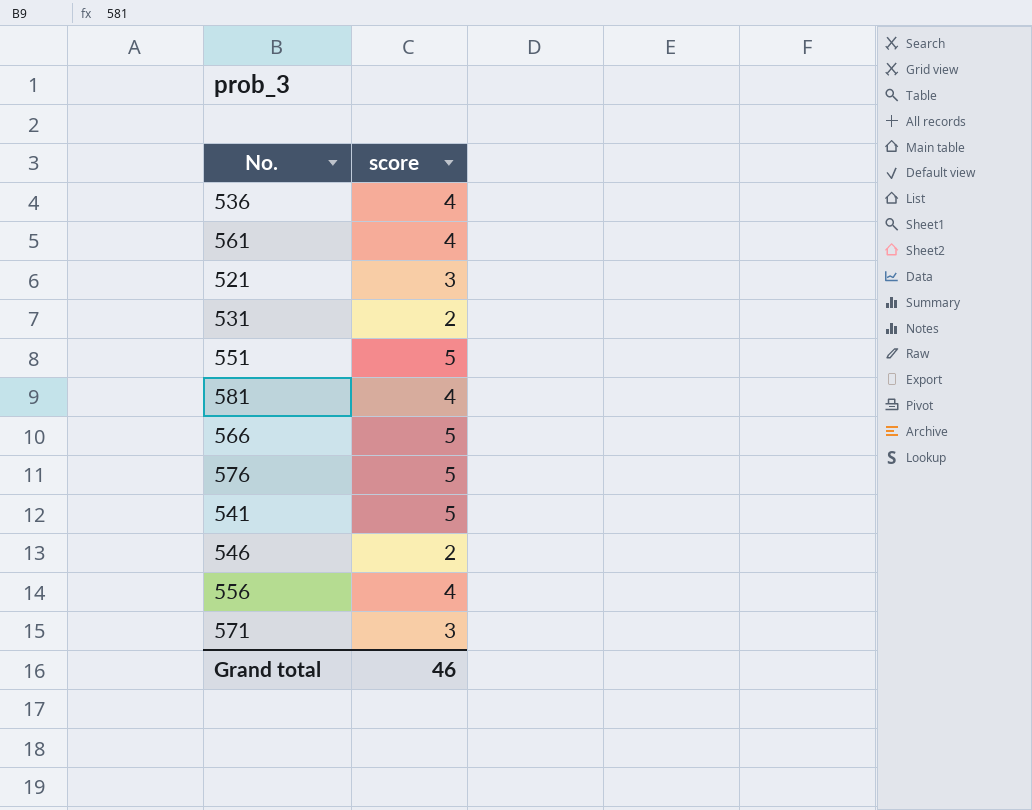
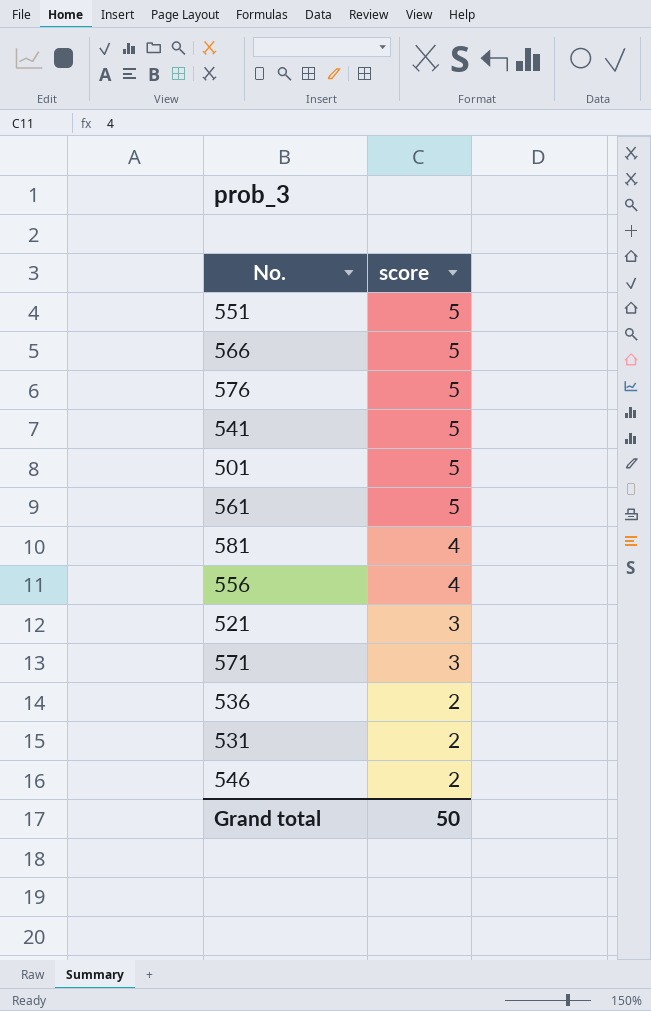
row order: none -> score descending
row 501: none -> 5
561 | score: 4 -> 5
536 | score: 4 -> 2
Grand total | score: 46 -> 50

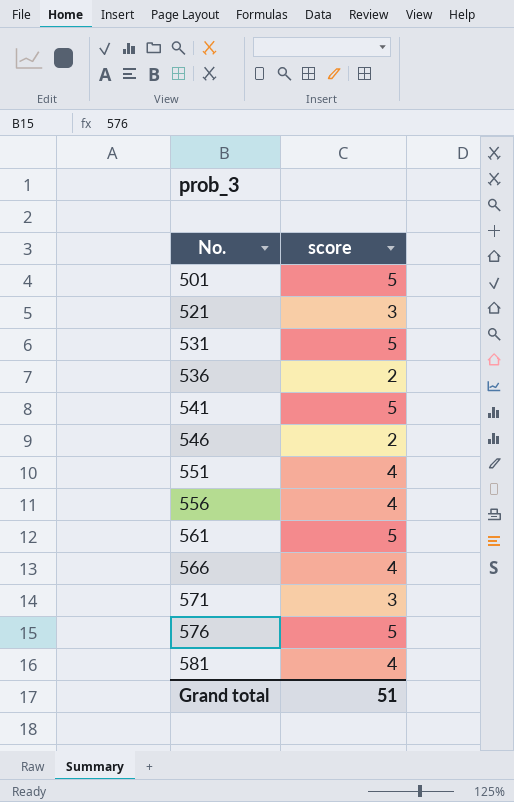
row order: score descending -> No. ascending
531 | score: 2 -> 5
551 | score: 5 -> 4
566 | score: 5 -> 4
Grand total | score: 50 -> 51

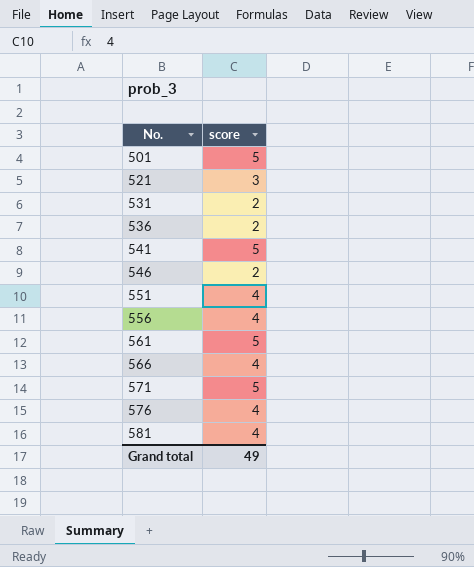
531 | score: 5 -> 2
571 | score: 3 -> 5
576 | score: 5 -> 4
Grand total | score: 51 -> 49

